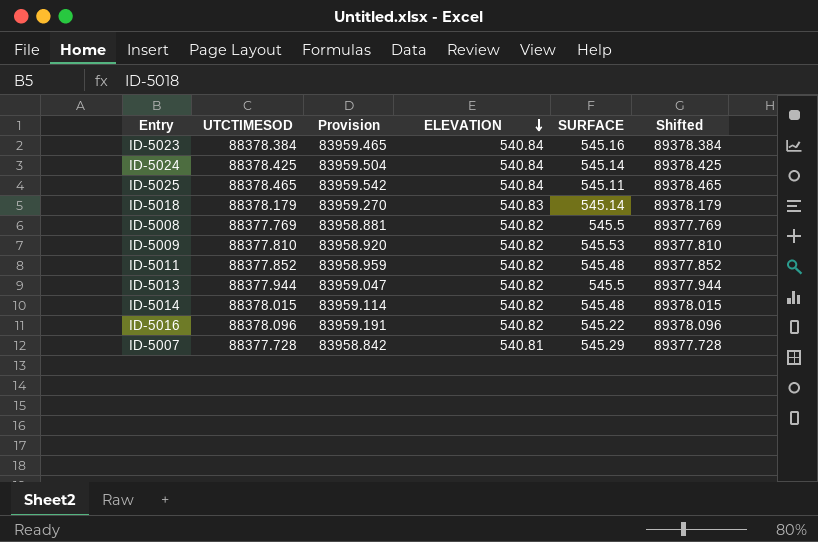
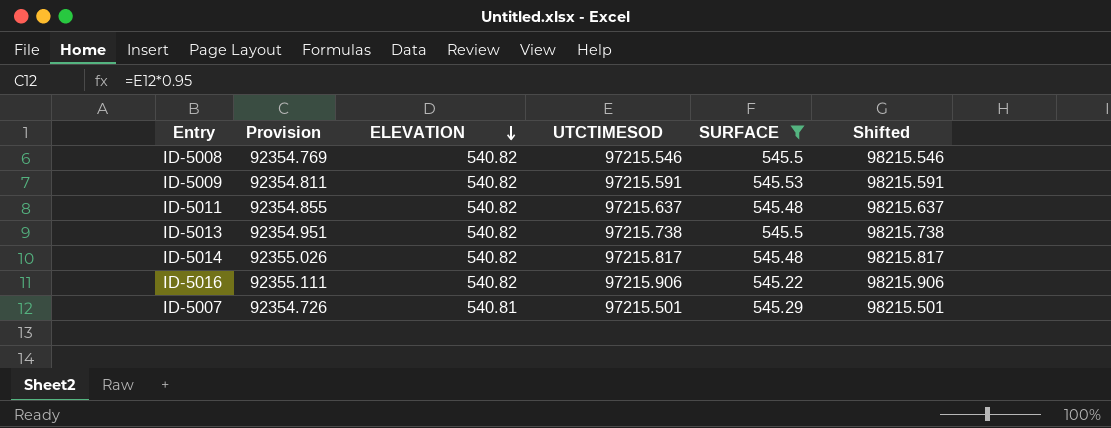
filter: none -> SURFACE >= 545.22
column UTCTIMESOD | position: 2 -> 4
ID-5008 | Provision: 83958.881 -> 92354.769
ID-5008 | UTCTIMESOD: 88377.769 -> 97215.546
ID-5008 | Shifted: 89377.769 -> 98215.546
ID-5009 | Provision: 83958.920 -> 92354.811
ID-5009 | UTCTIMESOD: 88377.810 -> 97215.591
ID-5009 | Shifted: 89377.810 -> 98215.591
ID-5011 | Provision: 83958.959 -> 92354.855
ID-5011 | UTCTIMESOD: 88377.852 -> 97215.637
ID-5011 | Shifted: 89377.852 -> 98215.637
ID-5013 | Provision: 83959.047 -> 92354.951
ID-5013 | UTCTIMESOD: 88377.944 -> 97215.738
ID-5013 | Shifted: 89377.944 -> 98215.738
ID-5014 | Provision: 83959.114 -> 92355.026
ID-5014 | UTCTIMESOD: 88378.015 -> 97215.817
ID-5014 | Shifted: 89378.015 -> 98215.817
ID-5016 | Provision: 83959.191 -> 92355.111
ID-5016 | UTCTIMESOD: 88378.096 -> 97215.906
ID-5016 | Shifted: 89378.096 -> 98215.906
ID-5007 | Provision: 83958.842 -> 92354.726
ID-5007 | UTCTIMESOD: 88377.728 -> 97215.501
ID-5007 | Shifted: 89377.728 -> 98215.501

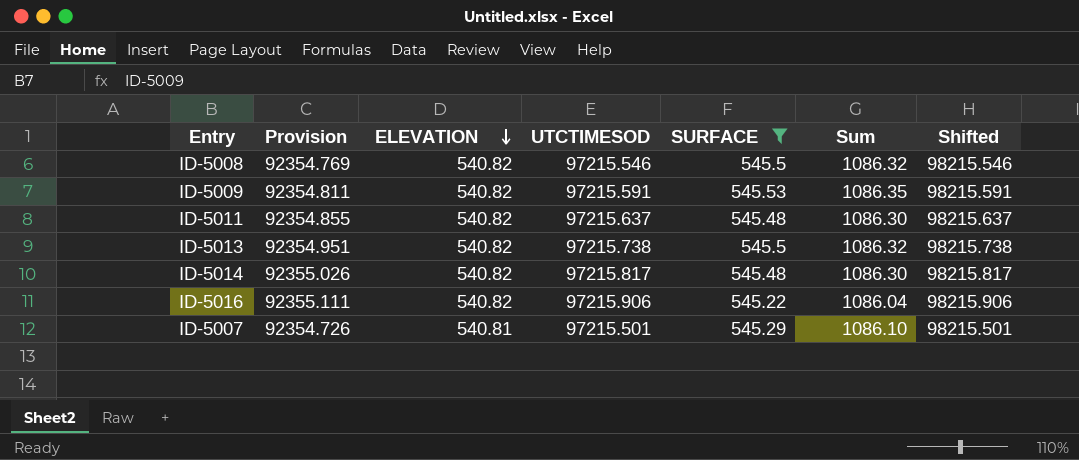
column Sum | formula: none -> [ELEVATION] + [SURFACE]

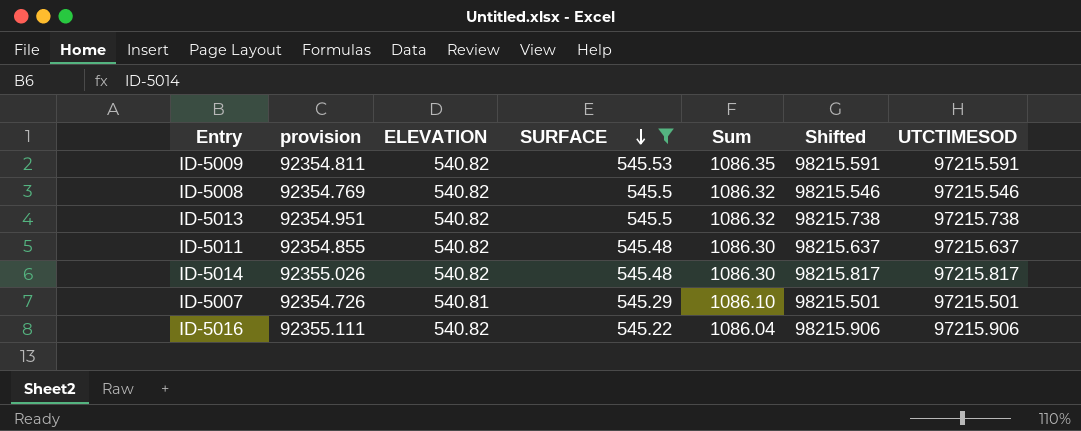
row order: ELEVATION descending -> SURFACE descending
column name: Provision -> provision
column UTCTIMESOD | position: 4 -> 7

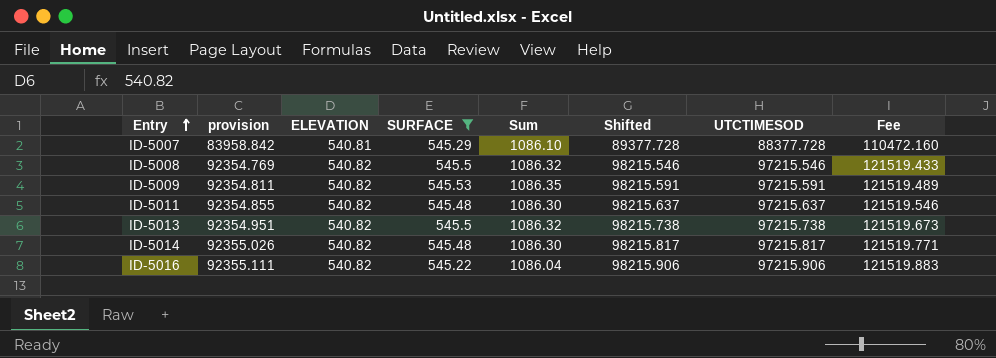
row order: SURFACE descending -> Entry ascending
column Fee | formula: none -> [UTCTIMESOD] * 1.25
ID-5007 | provision: 92354.726 -> 83958.842
ID-5007 | Shifted: 98215.501 -> 89377.728
ID-5007 | UTCTIMESOD: 97215.501 -> 88377.728

